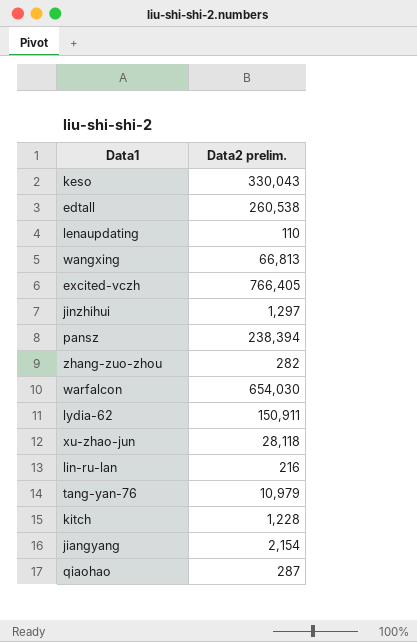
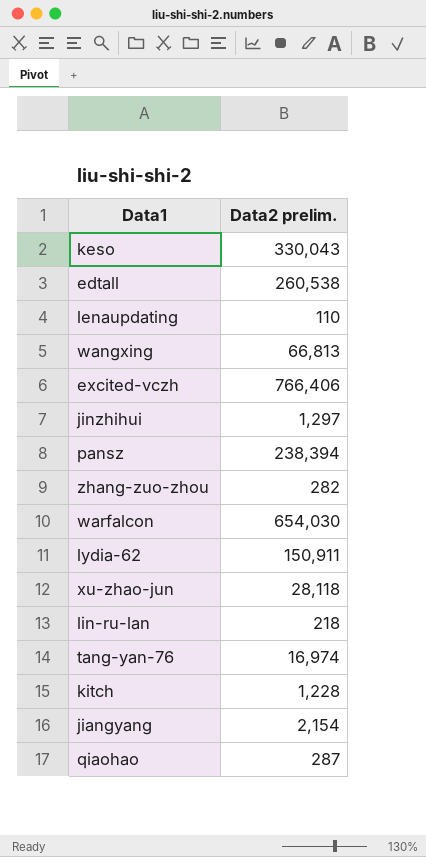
excited-vczh | Data2 prelim.: 766,405 -> 766,406
lin-ru-lan | Data2 prelim.: 216 -> 218
tang-yan-76 | Data2 prelim.: 10,979 -> 16,974

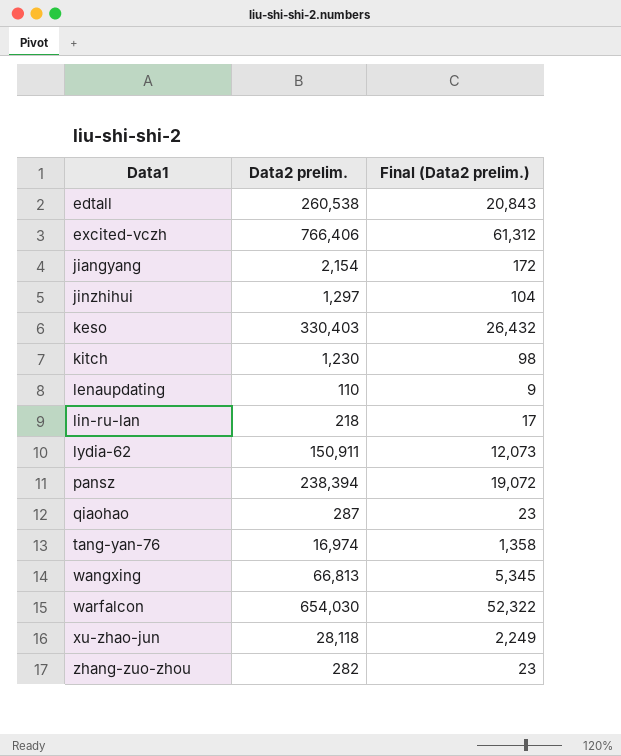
row order: none -> Data1 ascending
column Final (Data2 prelim.) | formula: none -> [Data2 prelim.] * 0.08
keso | Data2 prelim.: 330,043 -> 330,403
kitch | Data2 prelim.: 1,228 -> 1,230

